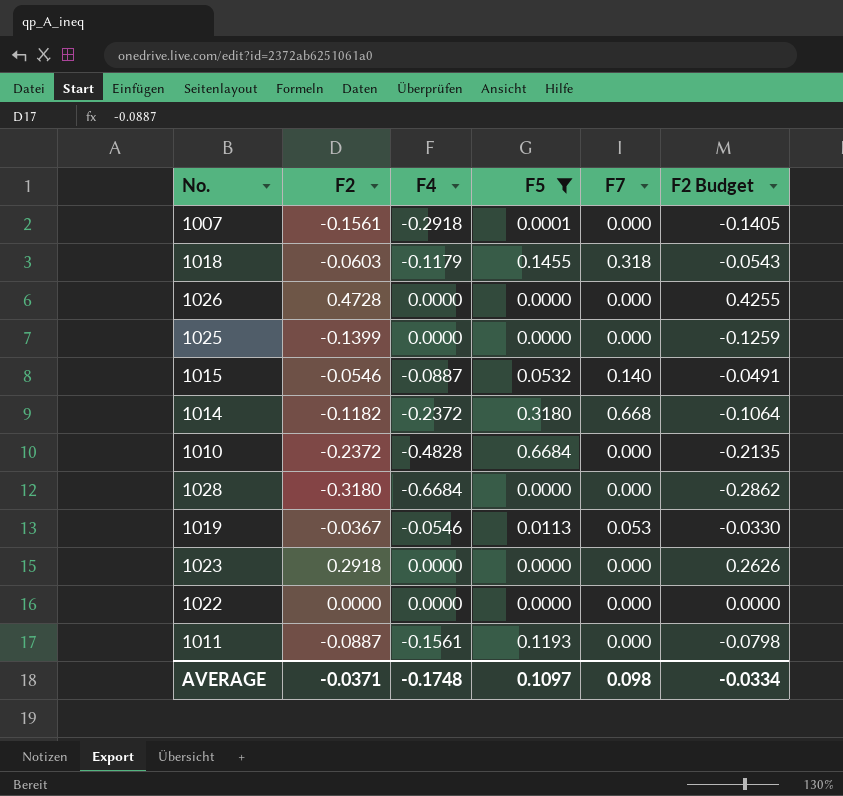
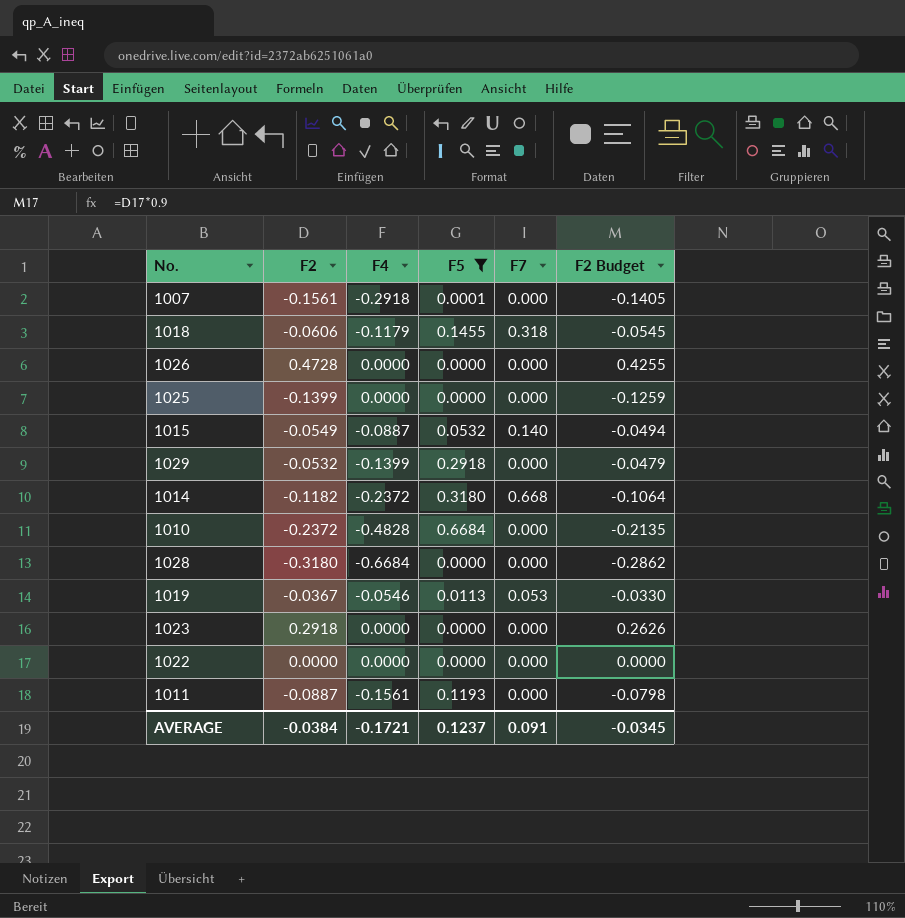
1018 | F2: -0.0603 -> -0.0606
1018 | F2 Budget: -0.0543 -> -0.0545
1015 | F2: -0.0546 -> -0.0549
1015 | F2 Budget: -0.0491 -> -0.0494
row 1029: none -> -0.0532 | -0.1399 | 0.2918 | 0.000 | -0.0479
AVERAGE | F2: -0.0371 -> -0.0384
AVERAGE | F4: -0.1748 -> -0.1721
AVERAGE | F5: 0.1097 -> 0.1237
AVERAGE | F7: 0.098 -> 0.091
AVERAGE | F2 Budget: -0.0334 -> -0.0345

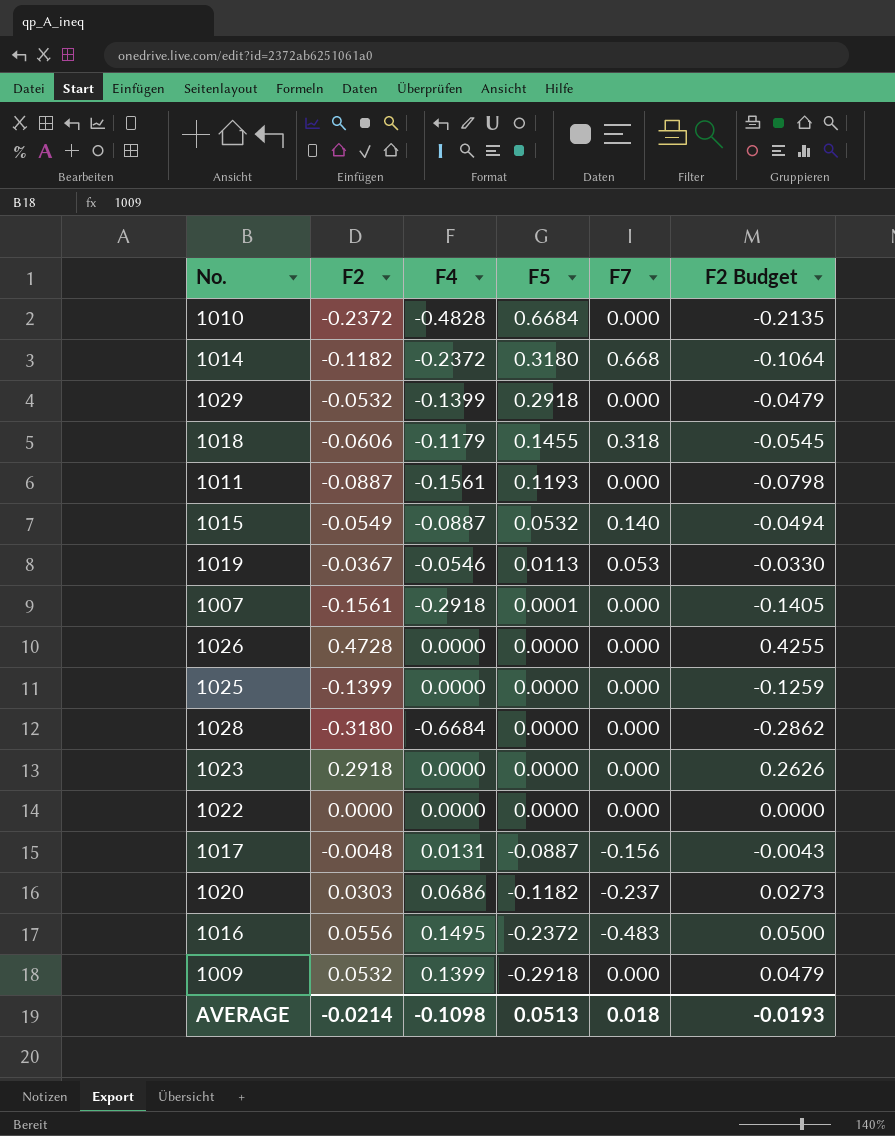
filter: F5 >= 0.0000 -> none
row order: none -> F5 descending
AVERAGE | F2: -0.0384 -> -0.0214
AVERAGE | F4: -0.1721 -> -0.1098
AVERAGE | F5: 0.1237 -> 0.0513
AVERAGE | F7: 0.091 -> 0.018
AVERAGE | F2 Budget: -0.0345 -> -0.0193

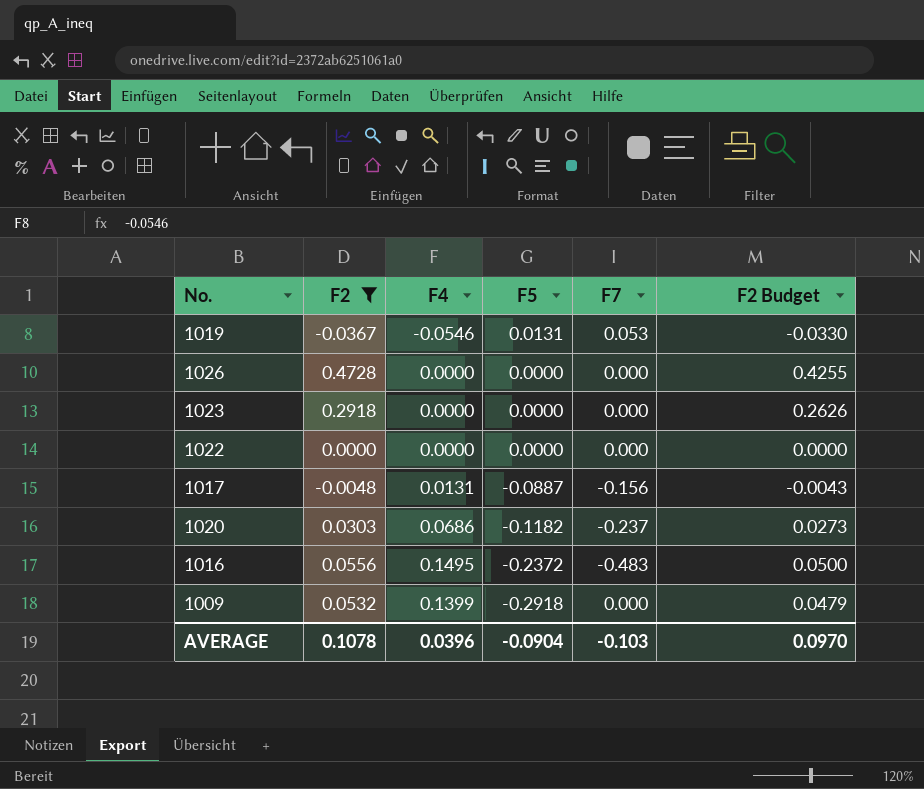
filter: none -> F2 >= -0.0367
1019 | F5: 0.0113 -> 0.0131
AVERAGE | F2: -0.0214 -> 0.1078
AVERAGE | F4: -0.1098 -> 0.0396
AVERAGE | F5: 0.0513 -> -0.0904
AVERAGE | F7: 0.018 -> -0.103
AVERAGE | F2 Budget: -0.0193 -> 0.0970

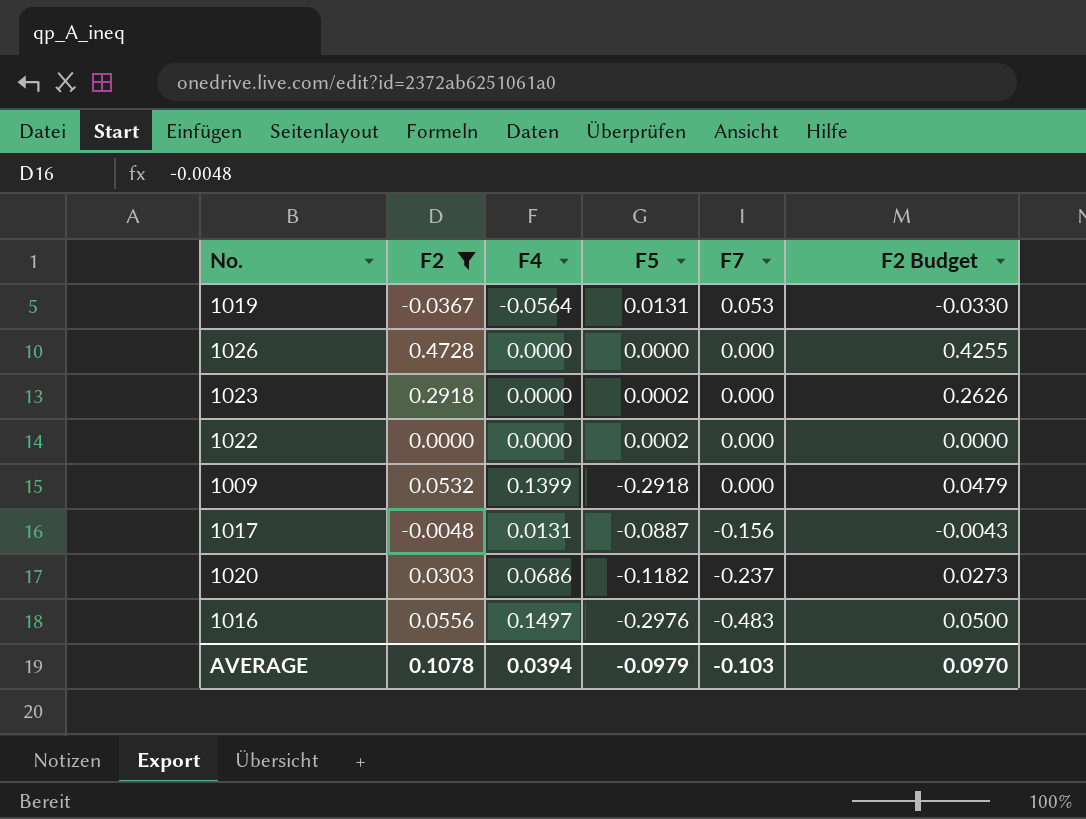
row order: F5 descending -> F7 descending
1019 | F4: -0.0546 -> -0.0564
1023 | F5: 0.0000 -> 0.0002
1022 | F5: 0.0000 -> 0.0002
1016 | F4: 0.1495 -> 0.1497
1016 | F5: -0.2372 -> -0.2976
AVERAGE | F4: 0.0396 -> 0.0394
AVERAGE | F5: -0.0904 -> -0.0979

